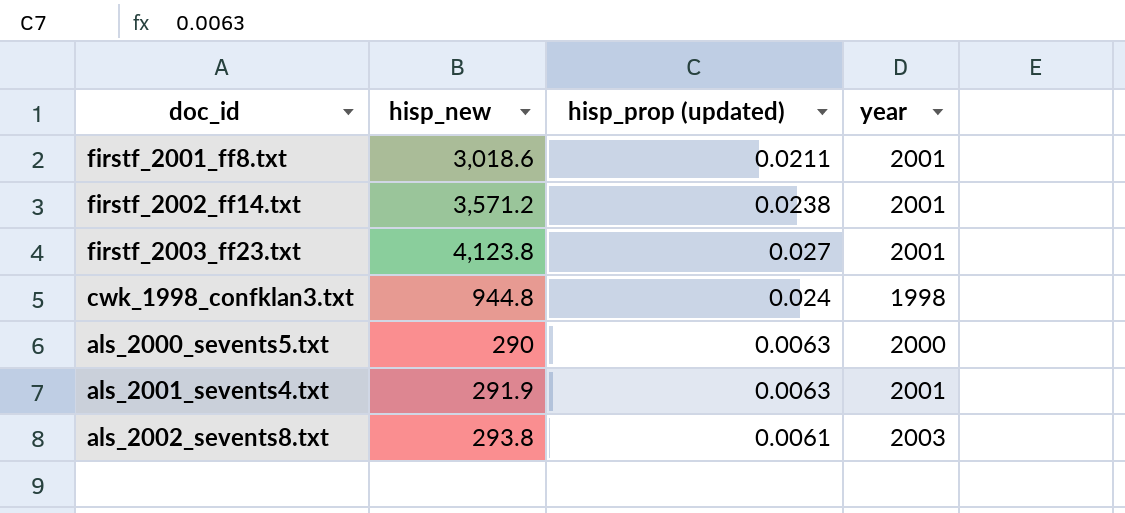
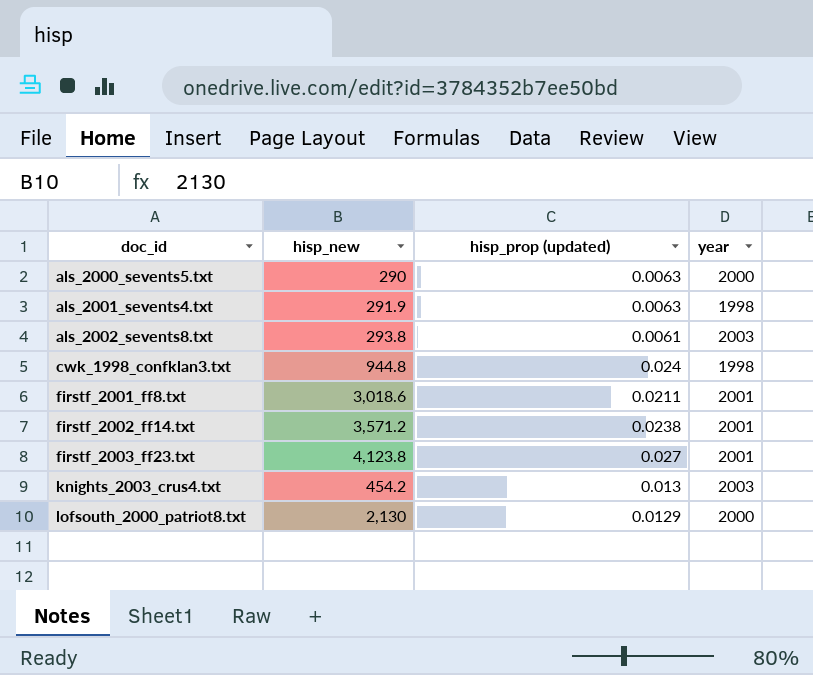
row order: none -> doc_id ascending
als_2001_sevents4.txt | year: 2001 -> 1998
row knights_2003_crus4.txt: none -> 454.2 | 0.013 | 2003
row lofsouth_2000_patriot8.txt: none -> 2,130 | 0.0129 | 2000

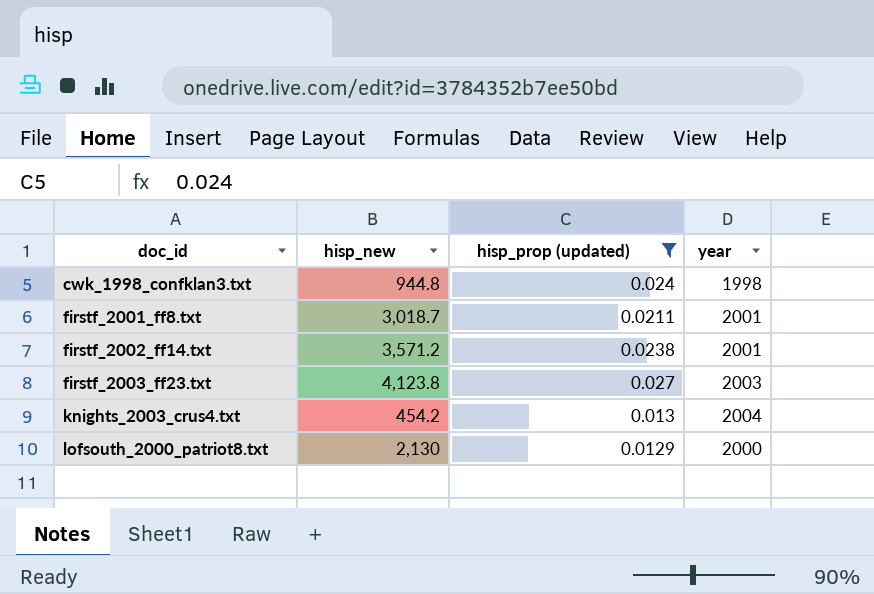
filter: none -> hisp_prop (updated) >= 0.0129
firstf_2001_ff8.txt | hisp_new: 3,018.6 -> 3,018.7
firstf_2003_ff23.txt | year: 2001 -> 2003
knights_2003_crus4.txt | year: 2003 -> 2004

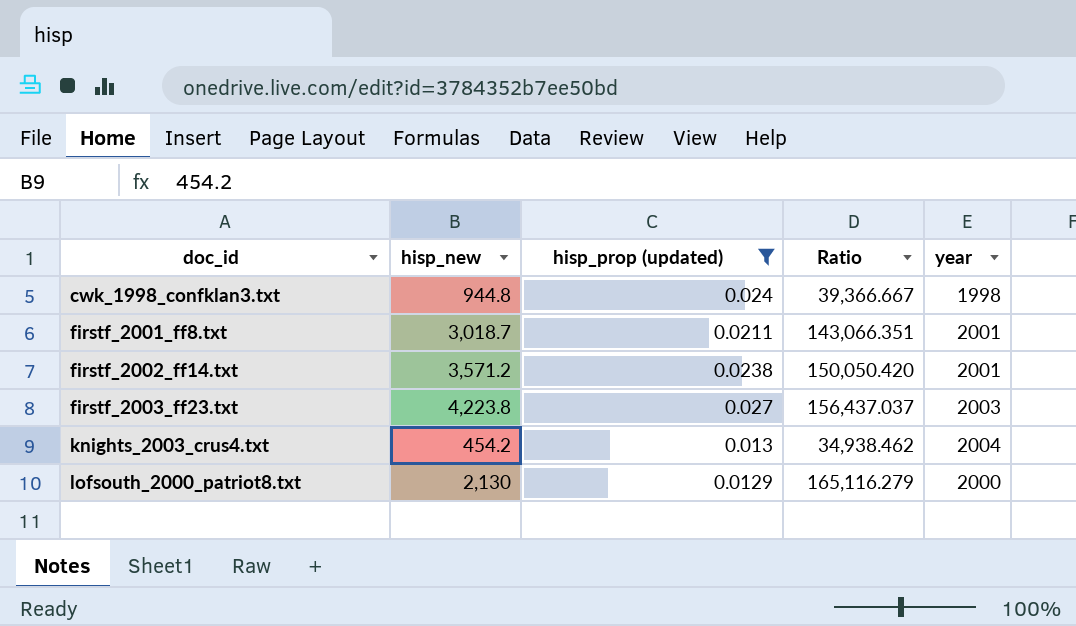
column Ratio | formula: none -> [hisp_new] / [hisp_prop (updated)]
firstf_2003_ff23.txt | hisp_new: 4,123.8 -> 4,223.8

